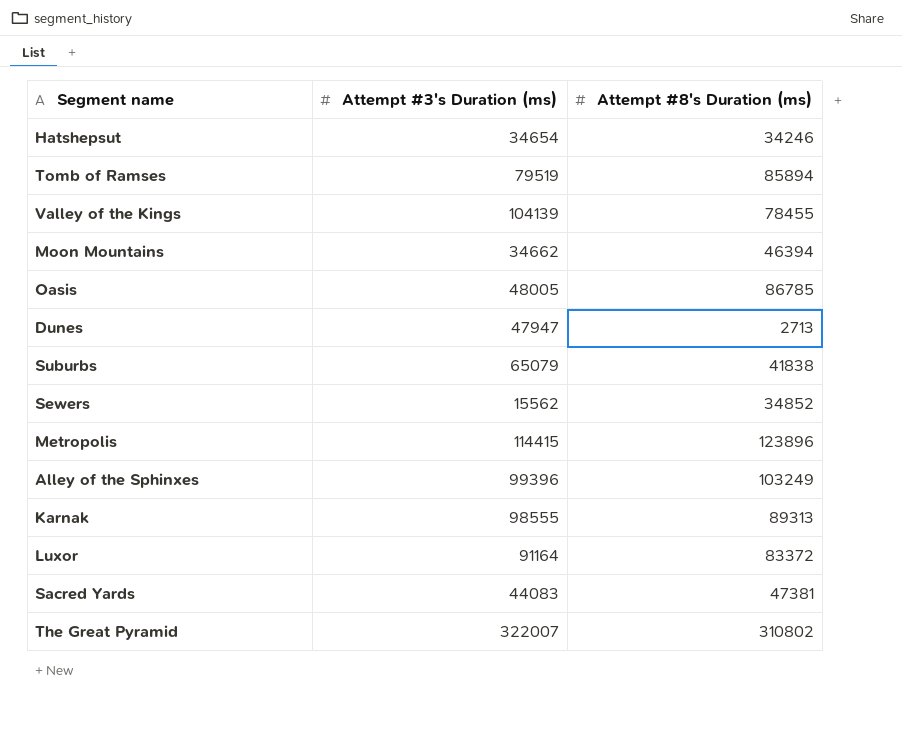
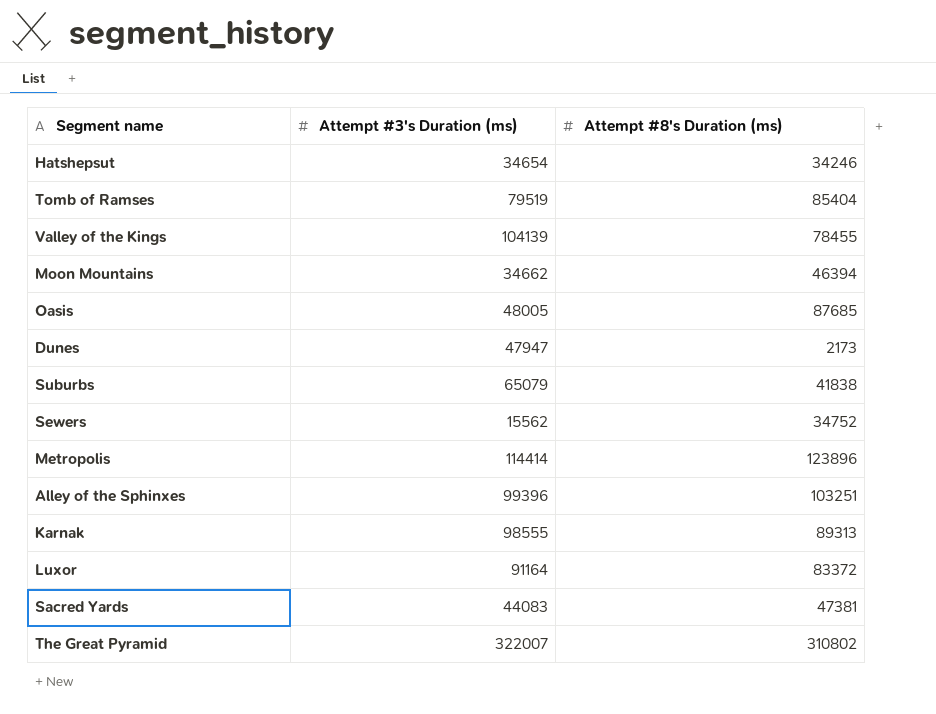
Tomb of Ramses | Attempt #8's Duration (ms): 85894 -> 85404
Oasis | Attempt #8's Duration (ms): 86785 -> 87685
Dunes | Attempt #8's Duration (ms): 2713 -> 2173
Sewers | Attempt #8's Duration (ms): 34852 -> 34752
Metropolis | Attempt #3's Duration (ms): 114415 -> 114414
Alley of the Sphinxes | Attempt #8's Duration (ms): 103249 -> 103251

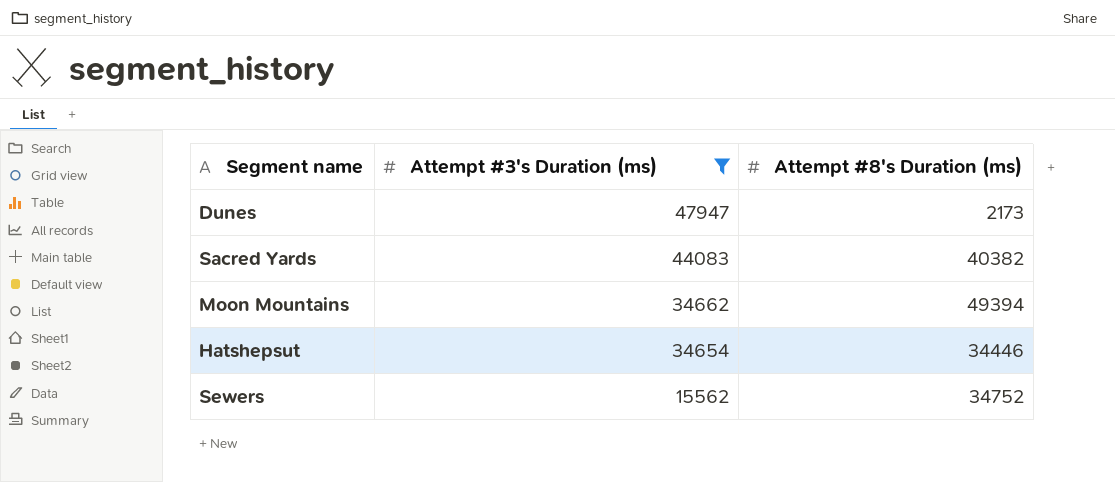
filter: none -> Attempt #3's Duration (ms) <= 47947
row order: none -> Attempt #3's Duration (ms) descending
Sacred Yards | Attempt #8's Duration (ms): 47381 -> 40382
Moon Mountains | Attempt #8's Duration (ms): 46394 -> 49394
Hatshepsut | Attempt #8's Duration (ms): 34246 -> 34446

